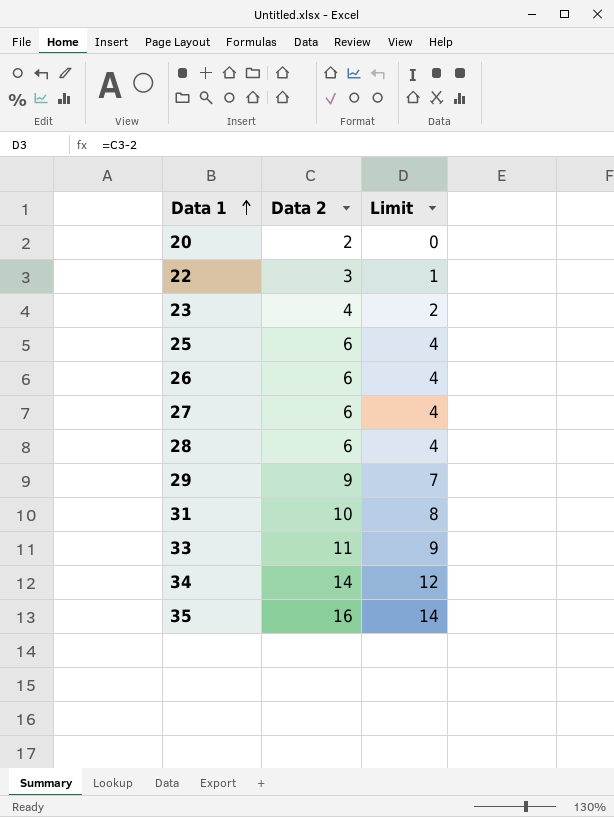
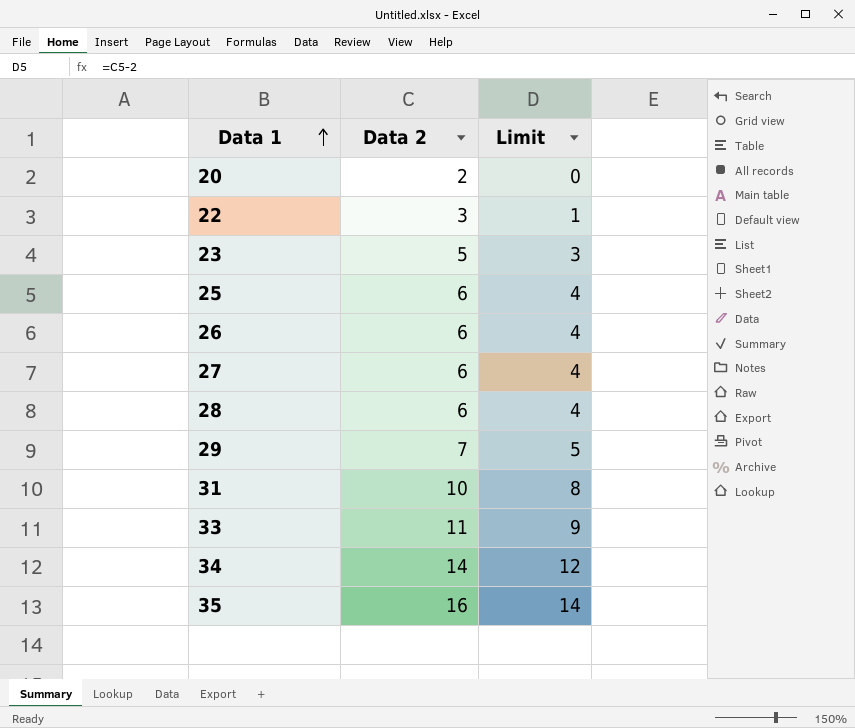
23 | Data 2: 4 -> 5
23 | Limit: 2 -> 3
29 | Data 2: 9 -> 7
29 | Limit: 7 -> 5

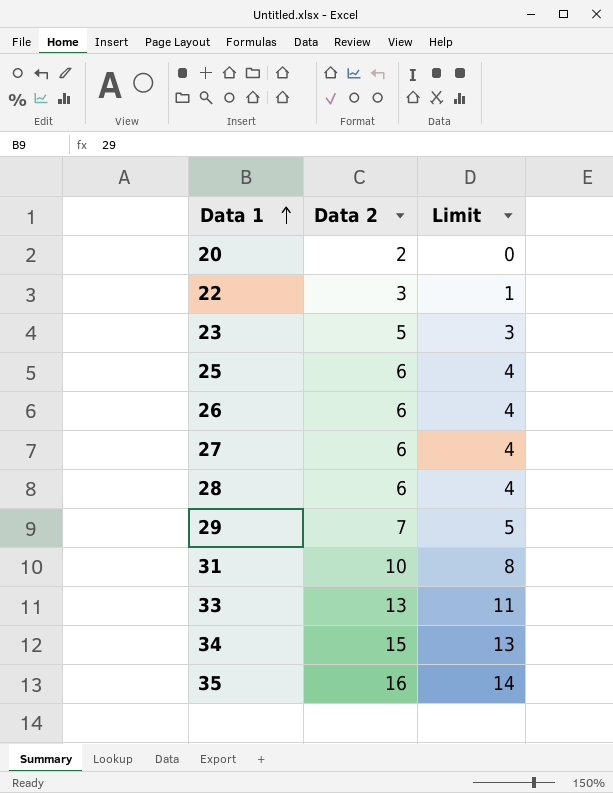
33 | Data 2: 11 -> 13
33 | Limit: 9 -> 11
34 | Data 2: 14 -> 15
34 | Limit: 12 -> 13

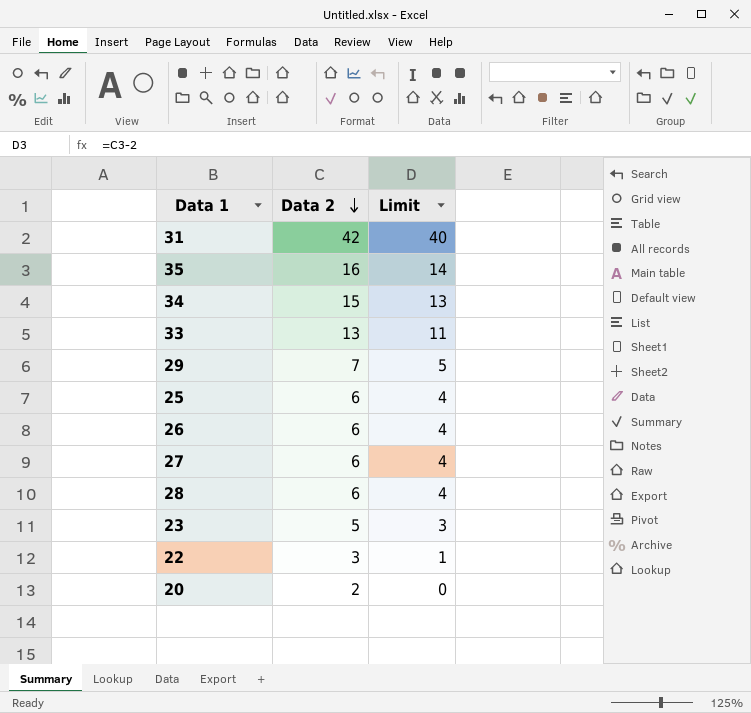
row order: Data 1 ascending -> Data 2 descending
31 | Data 2: 10 -> 42
31 | Limit: 8 -> 40

